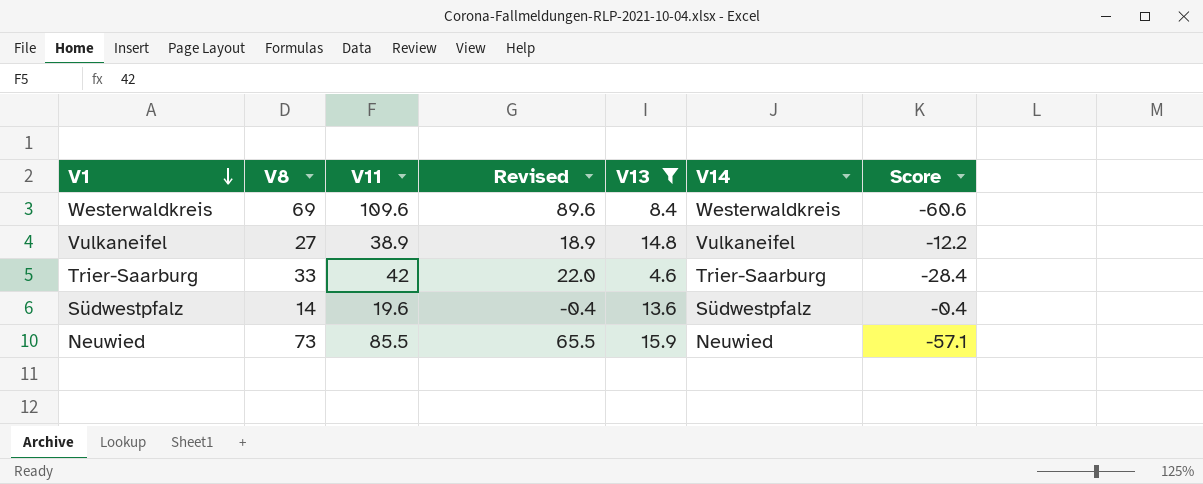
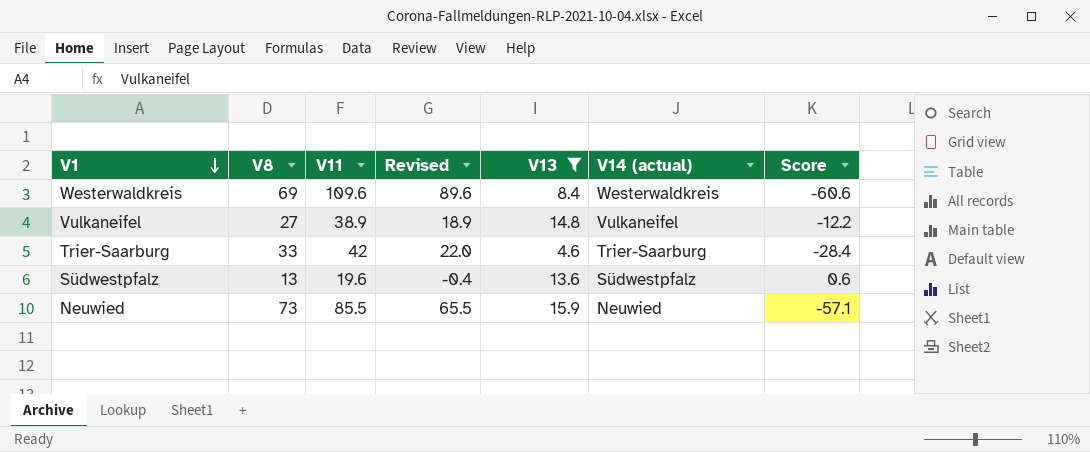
column name: V14 -> V14 (actual)
Südwestpfalz | V8: 14 -> 13
Südwestpfalz | Score: -0.4 -> 0.6

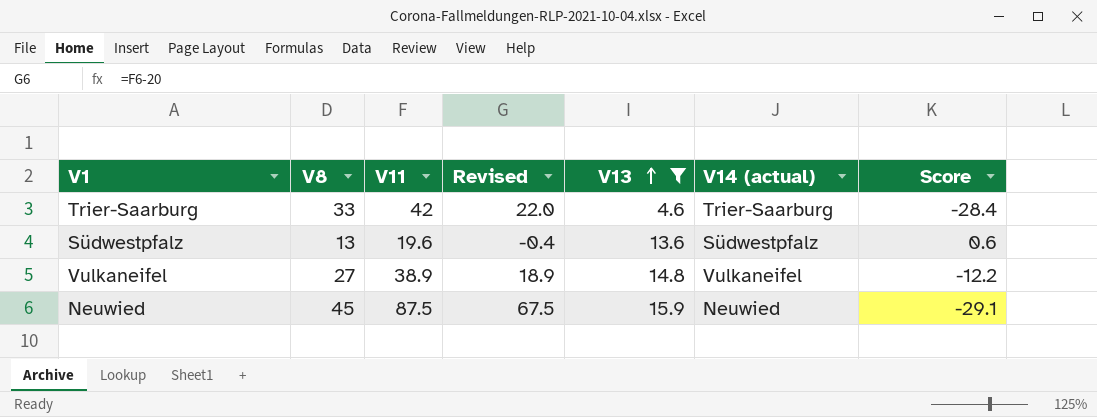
row order: V1 descending -> V13 ascending
row Westerwaldkreis: 69 | 109.6 | 89.6 | 8.4 | Westerwaldkreis | -60.6 -> none
Neuwied | V8: 73 -> 45
Neuwied | V11: 85.5 -> 87.5
Neuwied | Revised: 65.5 -> 67.5
Neuwied | Score: -57.1 -> -29.1

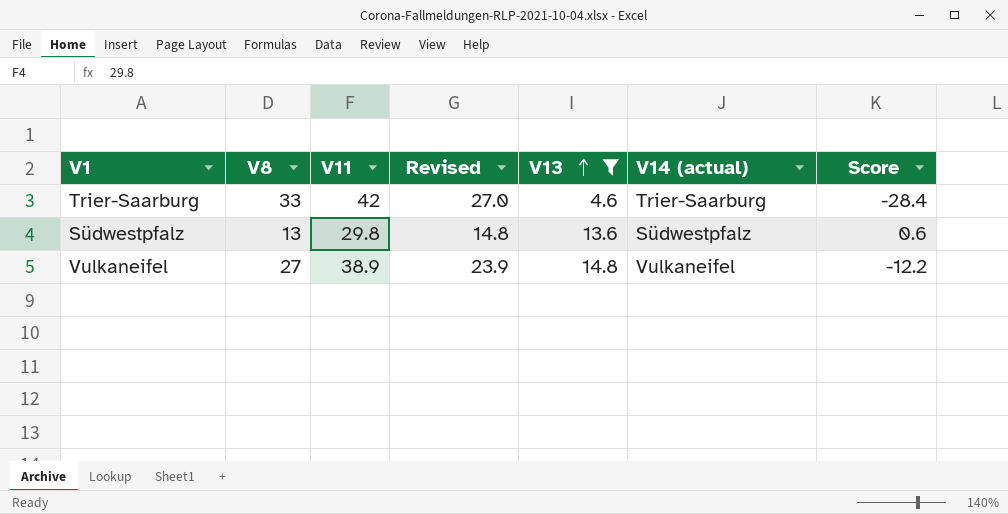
column Revised | formula: [V11] - 20 -> [V11] - 15
row Neuwied: 45 | 87.5 | 67.5 | 15.9 | Neuwied | -29.1 -> none
Südwestpfalz | V11: 19.6 -> 29.8

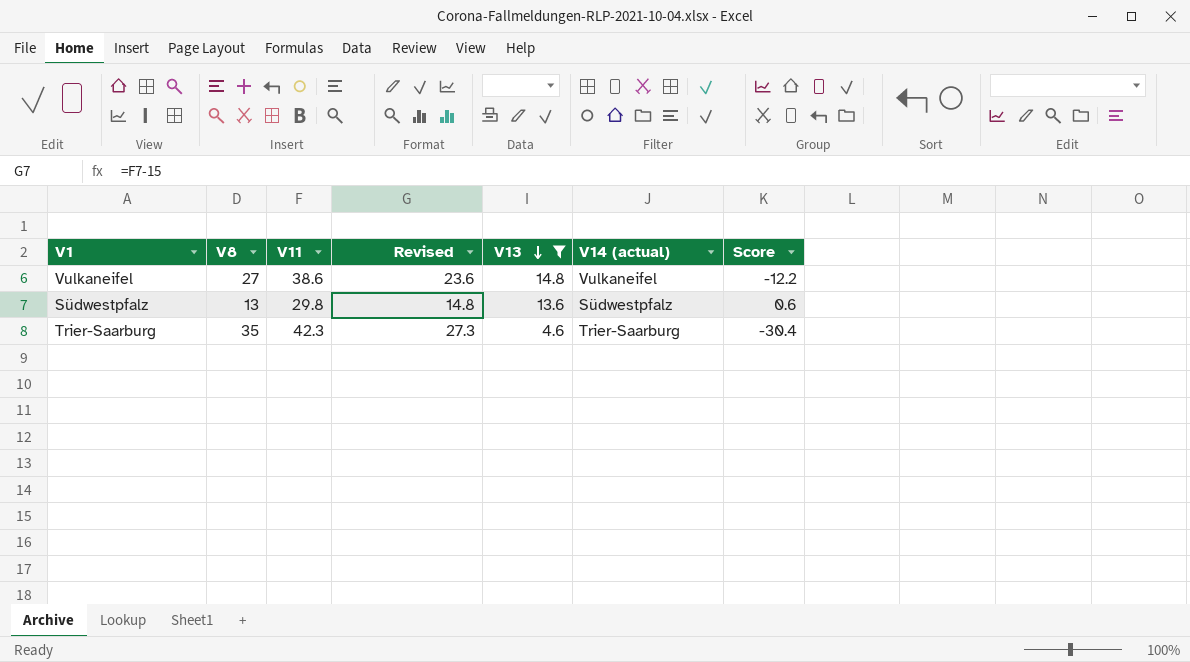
row order: V13 ascending -> V13 descending
Vulkaneifel | V11: 38.9 -> 38.6
Vulkaneifel | Revised: 23.9 -> 23.6
Trier-Saarburg | V8: 33 -> 35
Trier-Saarburg | V11: 42 -> 42.3
Trier-Saarburg | Revised: 27.0 -> 27.3
Trier-Saarburg | Score: -28.4 -> -30.4

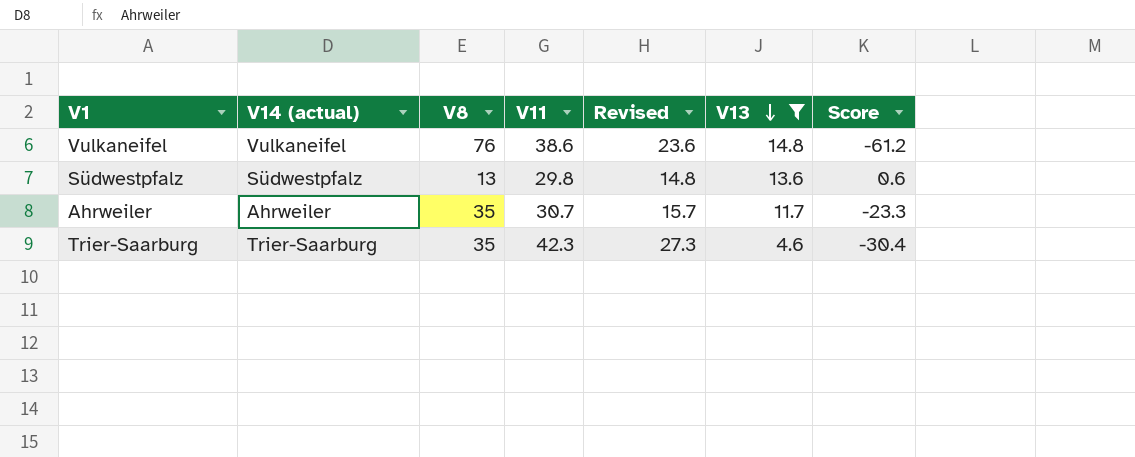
column V14 (actual) | position: 6 -> 2
Vulkaneifel | V8: 27 -> 76
Vulkaneifel | Score: -12.2 -> -61.2
row Ahrweiler: none -> Ahrweiler | 35 | 30.7 | 15.7 | 11.7 | -23.3

